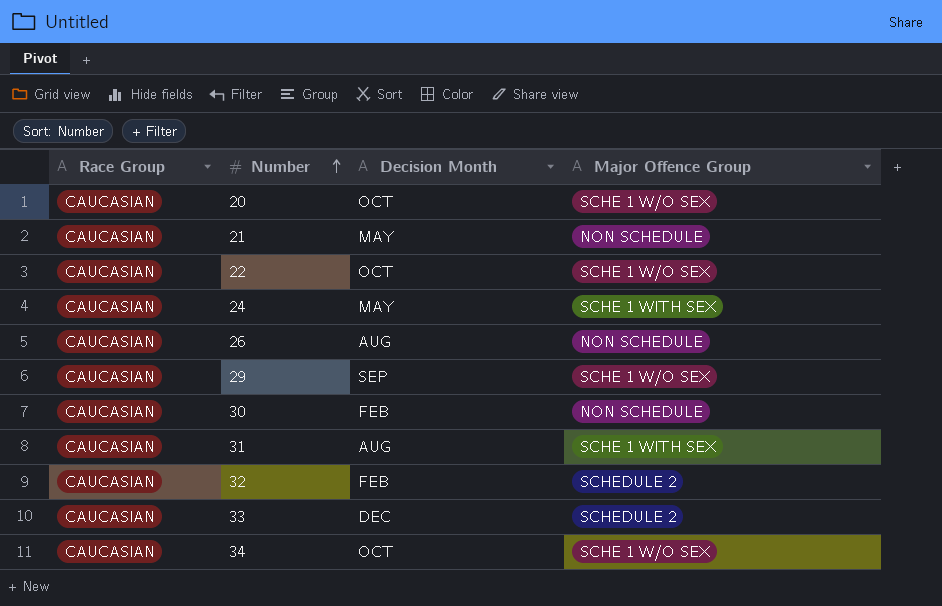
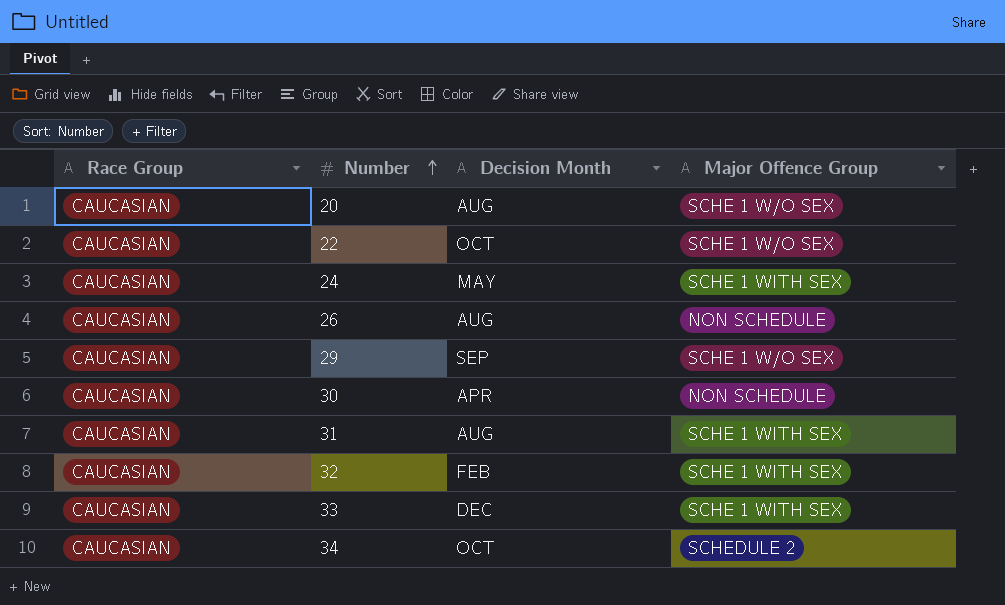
row 21: CAUCASIAN | MAY | NON SCHEDULE -> none
20 | Decision Month: OCT -> AUG
30 | Decision Month: FEB -> APR
32 | Major Offence Group: SCHEDULE 2 -> SCHE 1 WITH SEX
33 | Major Offence Group: SCHEDULE 2 -> SCHE 1 WITH SEX
34 | Major Offence Group: SCHE 1 W/O SEX -> SCHEDULE 2

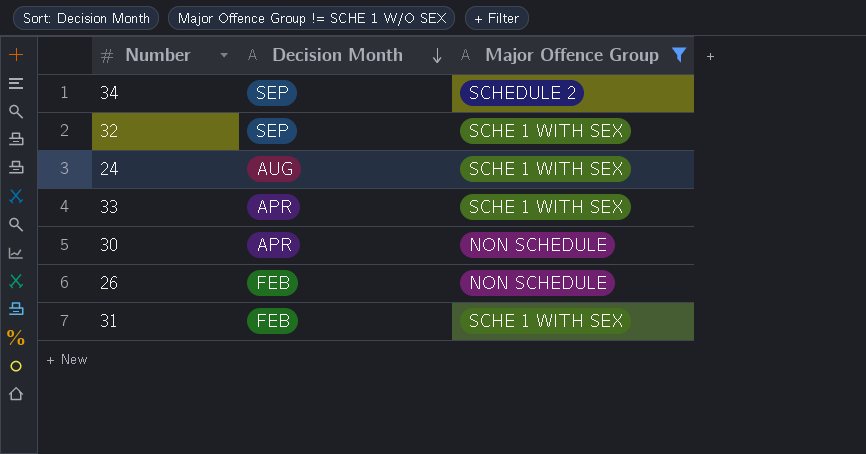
filter: none -> Major Offence Group != SCHE 1 W/O SEX
row order: Number ascending -> Decision Month descending
column Race Group | position: 1 -> none
34 | Decision Month: OCT -> SEP
32 | Decision Month: FEB -> SEP
24 | Decision Month: MAY -> AUG
33 | Decision Month: DEC -> APR
26 | Decision Month: AUG -> FEB
31 | Decision Month: AUG -> FEB

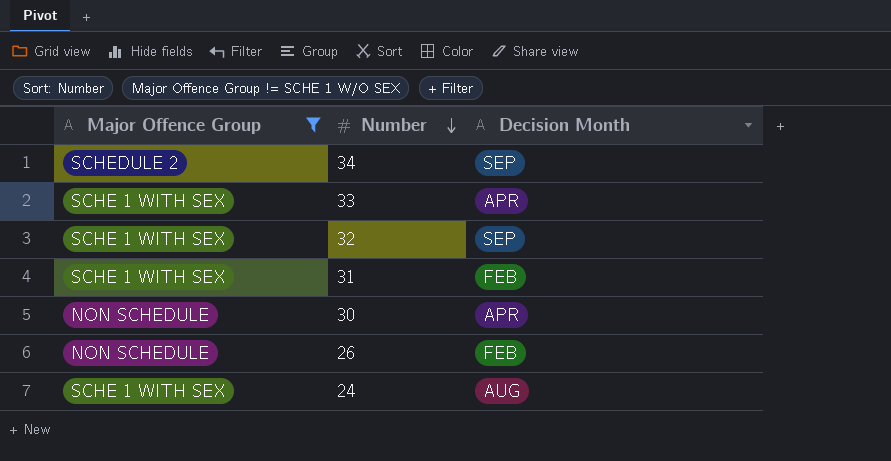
row order: Decision Month descending -> Number descending
column Major Offence Group | position: 3 -> 1

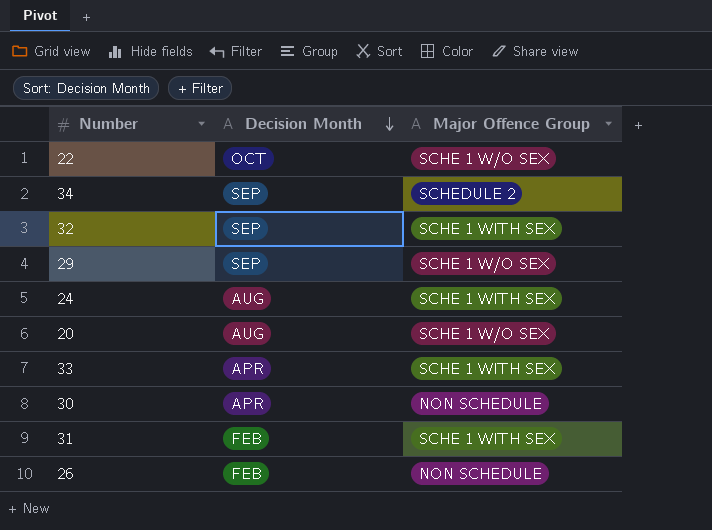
filter: Major Offence Group != SCHE 1 W/O SEX -> none
row order: Number descending -> Decision Month descending
column Major Offence Group | position: 1 -> 3

